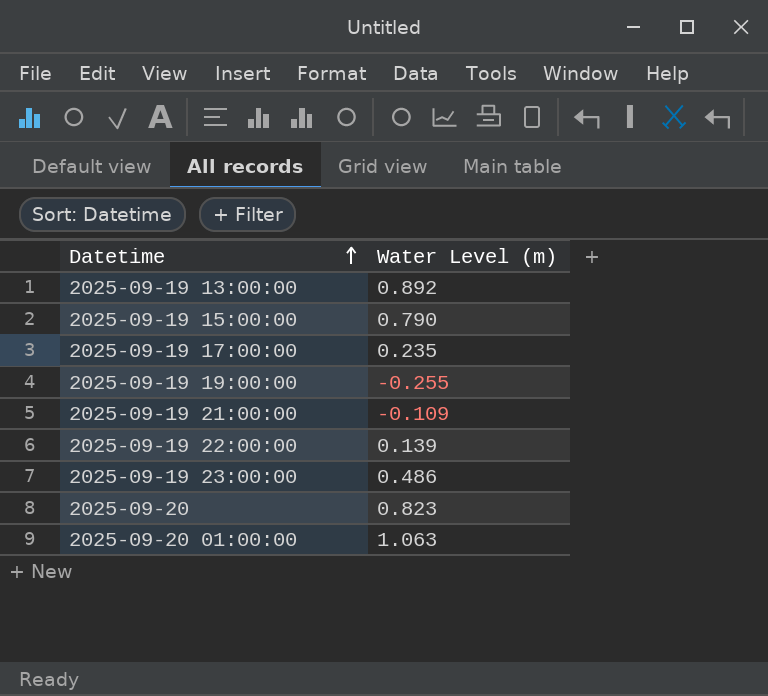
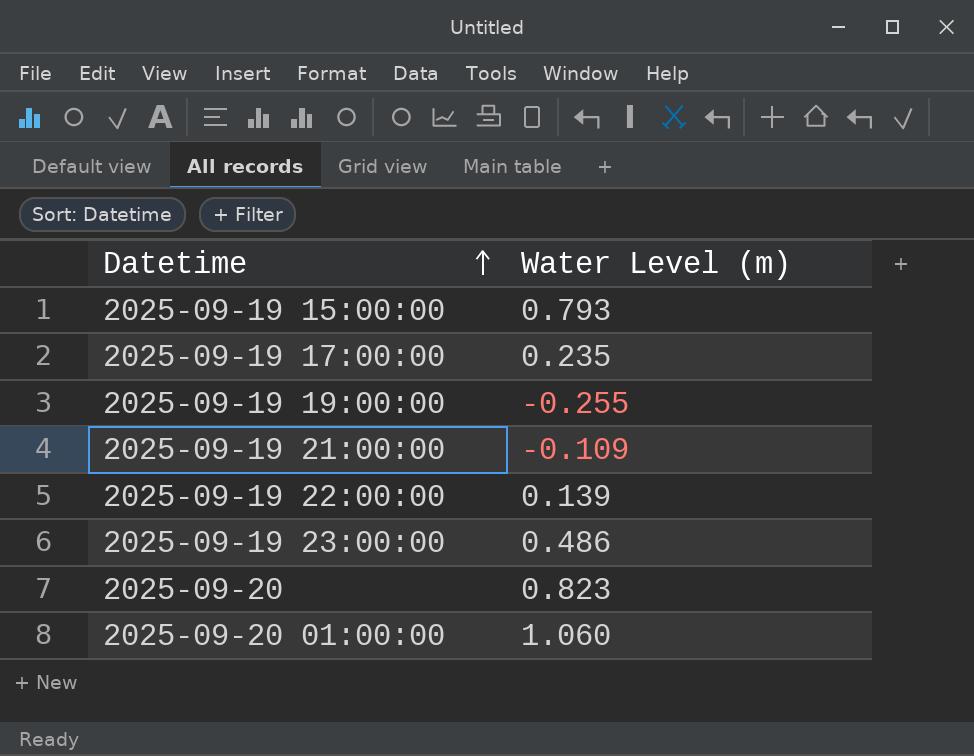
row 2025-09-19 13:00:00: 0.892 -> none
2025-09-19 15:00:00 | Water Level (m): 0.790 -> 0.793
2025-09-20 01:00:00 | Water Level (m): 1.063 -> 1.060

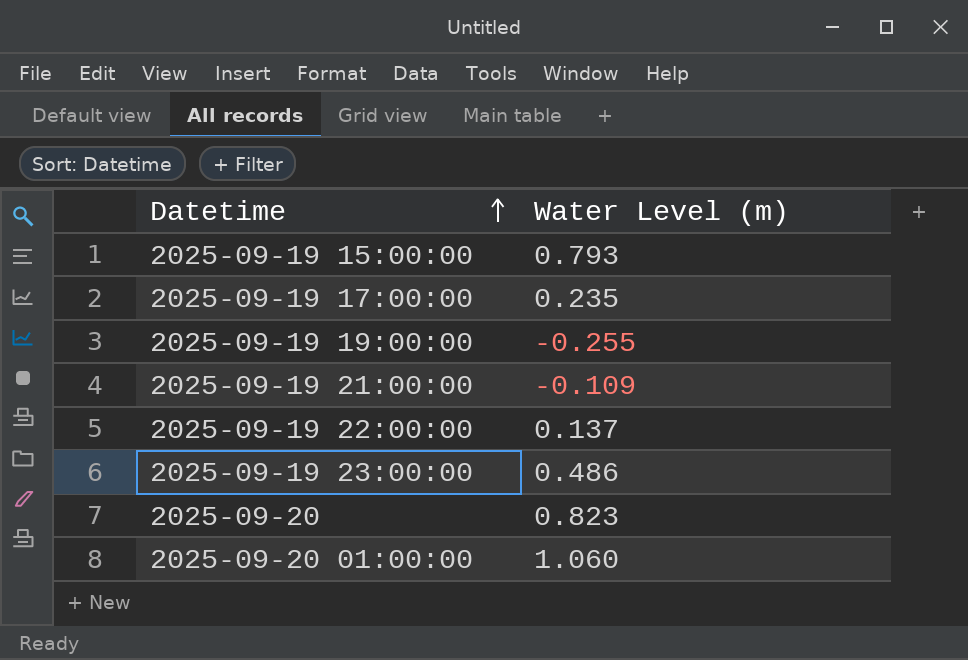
2025-09-19 22:00:00 | Water Level (m): 0.139 -> 0.137

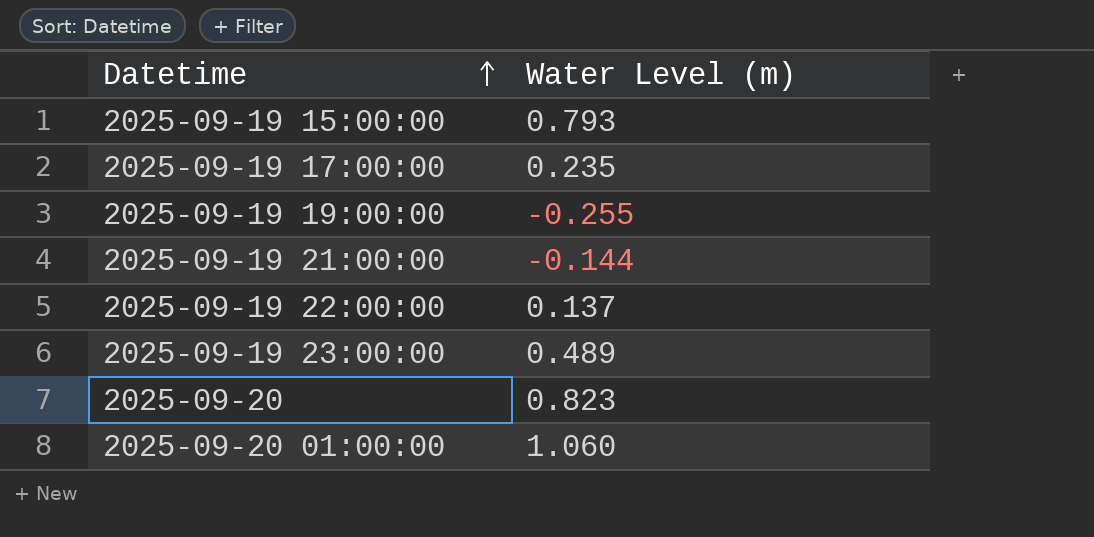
2025-09-19 21:00:00 | Water Level (m): -0.109 -> -0.144
2025-09-19 23:00:00 | Water Level (m): 0.486 -> 0.489

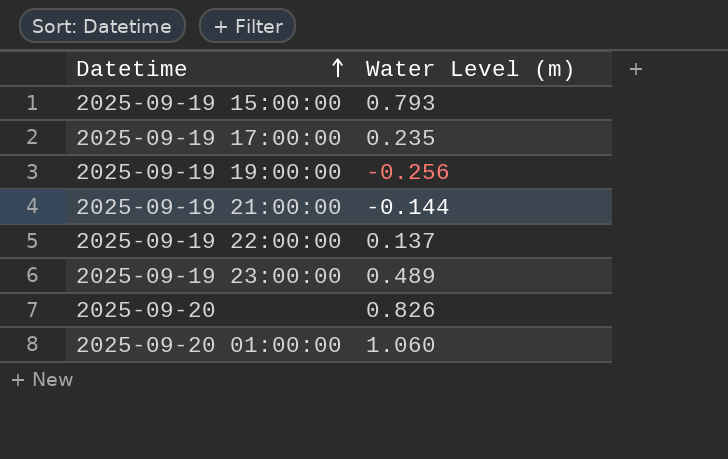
2025-09-19 19:00:00 | Water Level (m): -0.255 -> -0.256
2025-09-20 | Water Level (m): 0.823 -> 0.826

